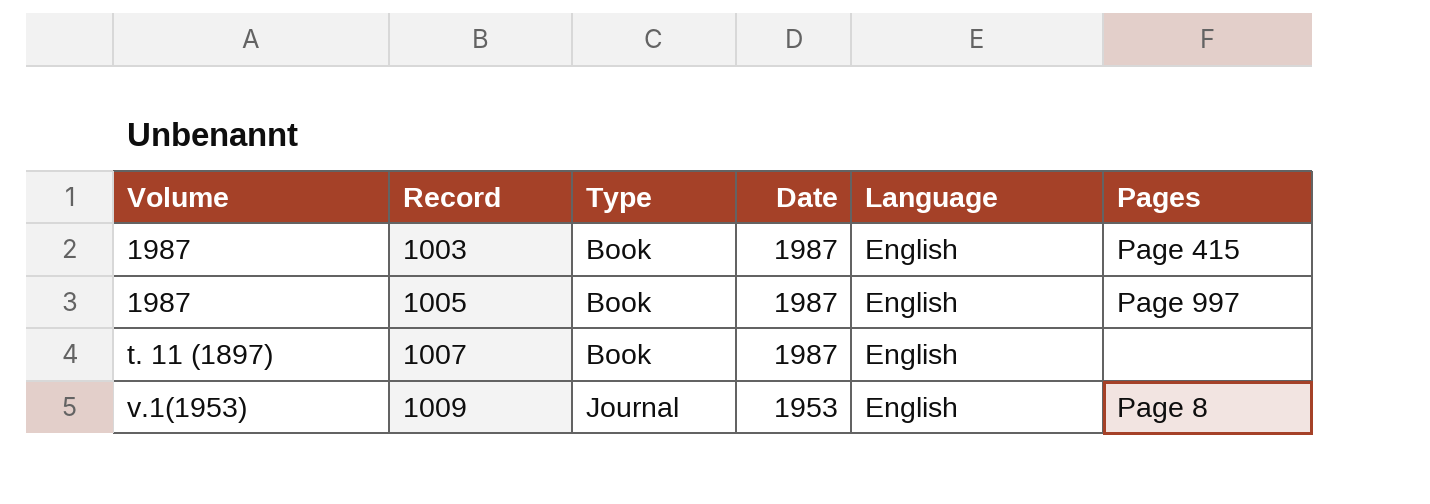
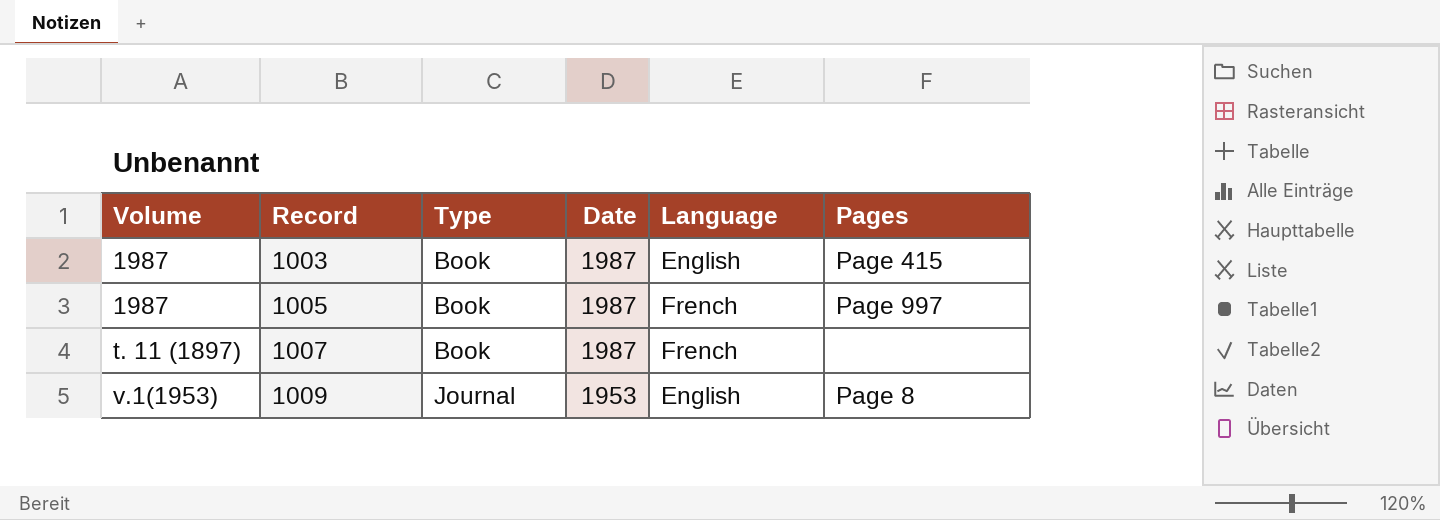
1005 | Language: English -> French
1007 | Language: English -> French

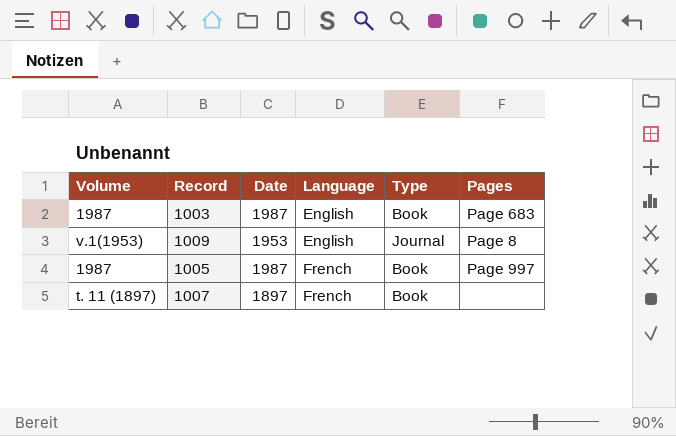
row order: Volume ascending -> Language ascending
column Type | position: 3 -> 5
1003 | Pages: Page 415 -> Page 683
1007 | Date: 1987 -> 1897

